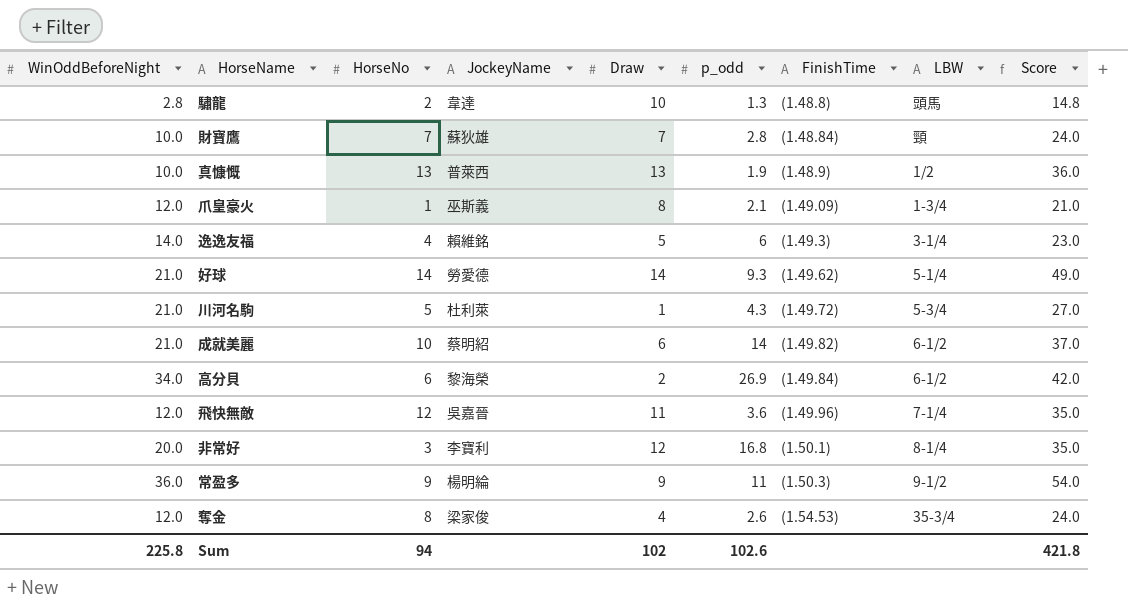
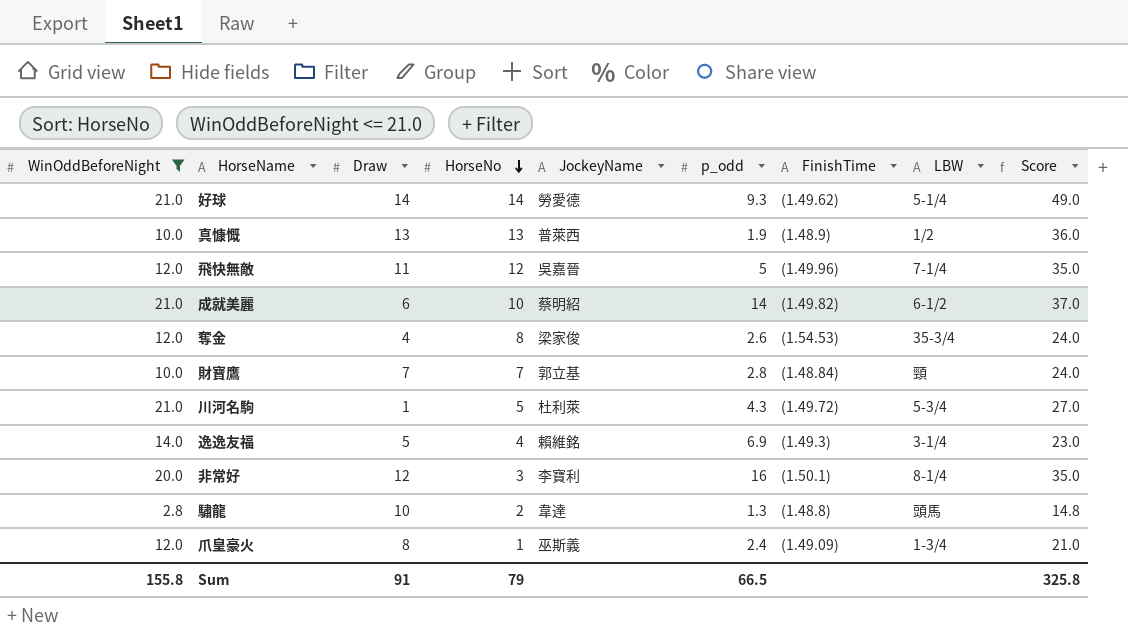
filter: none -> WinOddBeforeNight <= 21.0
row order: none -> HorseNo descending
column Draw | position: 5 -> 3
飛快無敵 | p_odd: 3.6 -> 5
財寶鷹 | JockeyName: 蘇狄雄 -> 郭立基
逸逸友福 | p_odd: 6 -> 6.9
非常好 | p_odd: 16.8 -> 16
爪皇豪火 | p_odd: 2.1 -> 2.4
Sum | WinOddBeforeNight: 225.8 -> 155.8
Sum | Draw: 102 -> 91
Sum | HorseNo: 94 -> 79
Sum | p_odd: 102.6 -> 66.5
Sum | Score: 421.8 -> 325.8

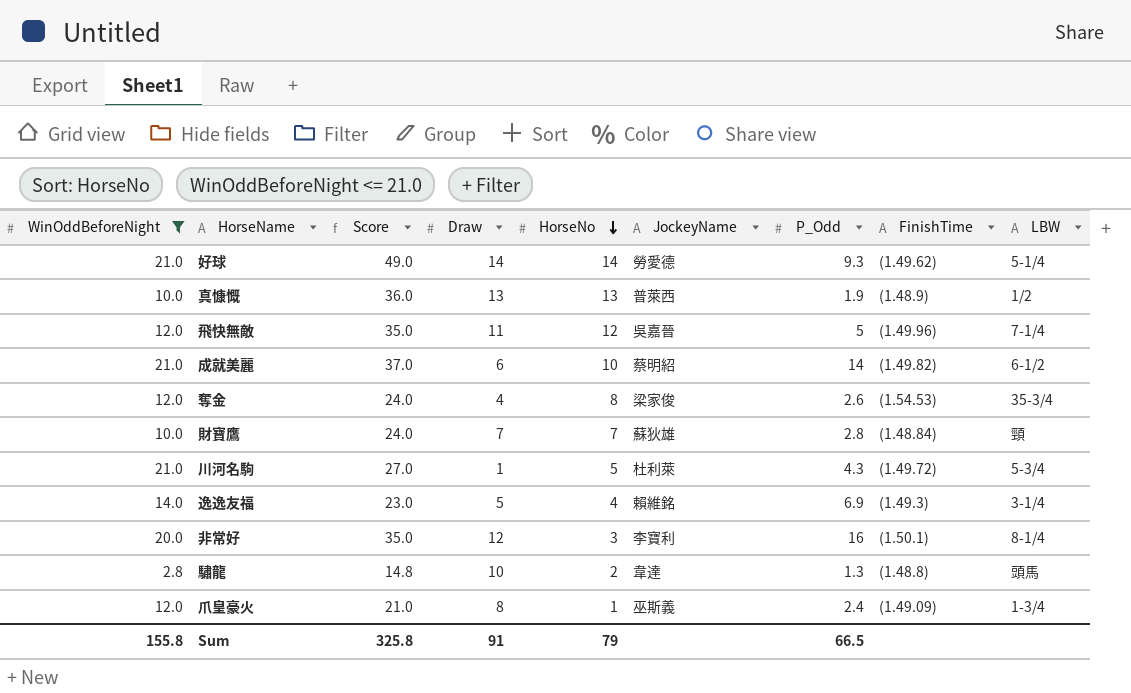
column Score | position: 9 -> 3
column name: p_odd -> P_Odd
財寶鷹 | JockeyName: 郭立基 -> 蘇狄雄

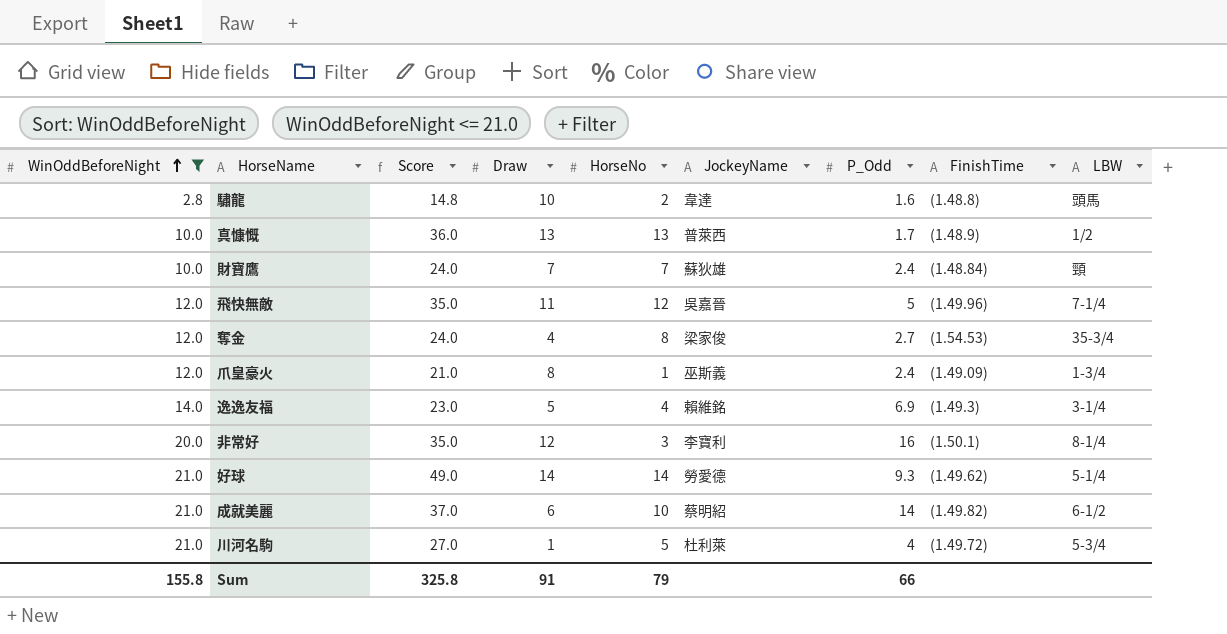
row order: HorseNo descending -> WinOddBeforeNight ascending
驌龍 | P_Odd: 1.3 -> 1.6
真慷慨 | P_Odd: 1.9 -> 1.7
財寶鷹 | P_Odd: 2.8 -> 2.4
奪金 | P_Odd: 2.6 -> 2.7
川河名駒 | P_Odd: 4.3 -> 4
Sum | P_Odd: 66.5 -> 66

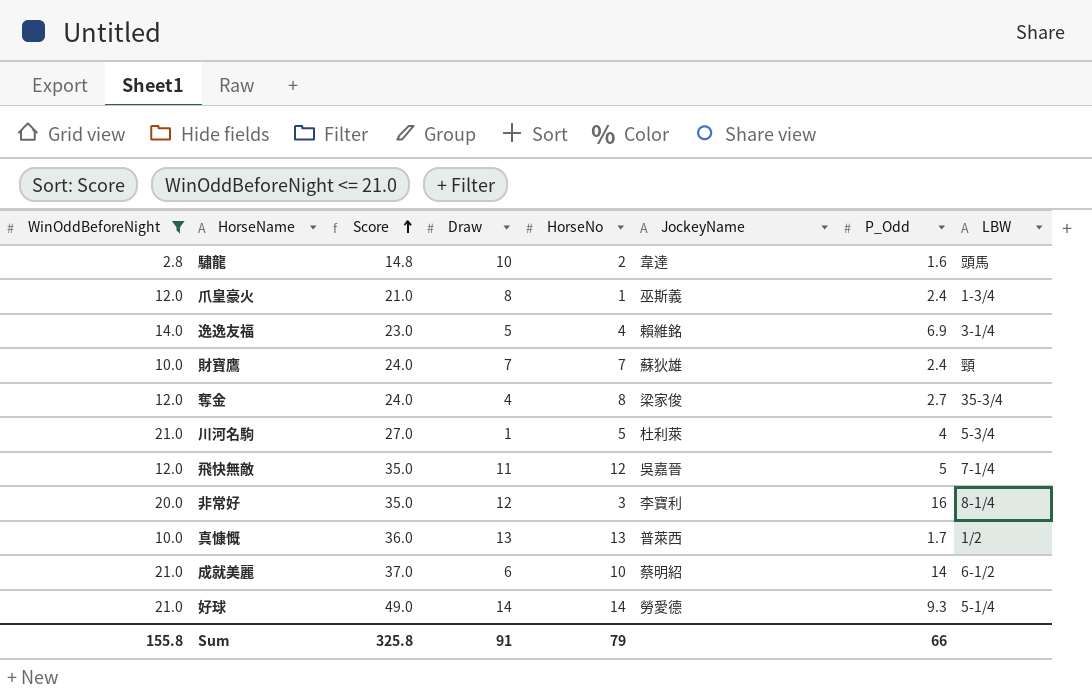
row order: WinOddBeforeNight ascending -> Score ascending
column FinishTime | position: 8 -> none

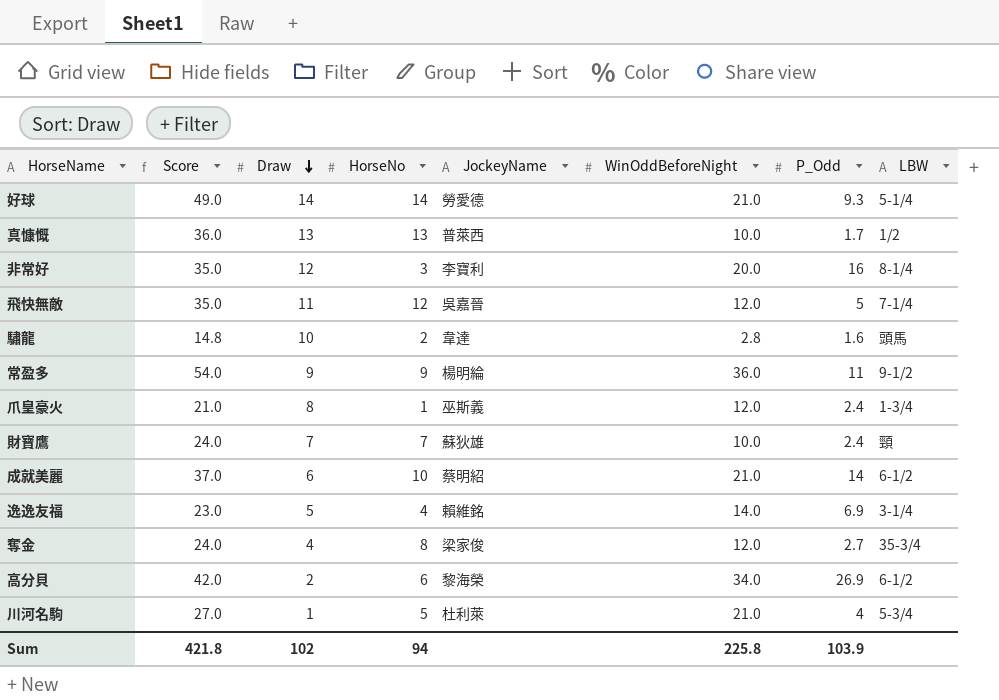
filter: WinOddBeforeNight <= 21.0 -> none
row order: Score ascending -> Draw descending
column WinOddBeforeNight | position: 1 -> 6
Sum | Score: 325.8 -> 421.8
Sum | Draw: 91 -> 102
Sum | HorseNo: 79 -> 94
Sum | WinOddBeforeNight: 155.8 -> 225.8
Sum | P_Odd: 66 -> 103.9

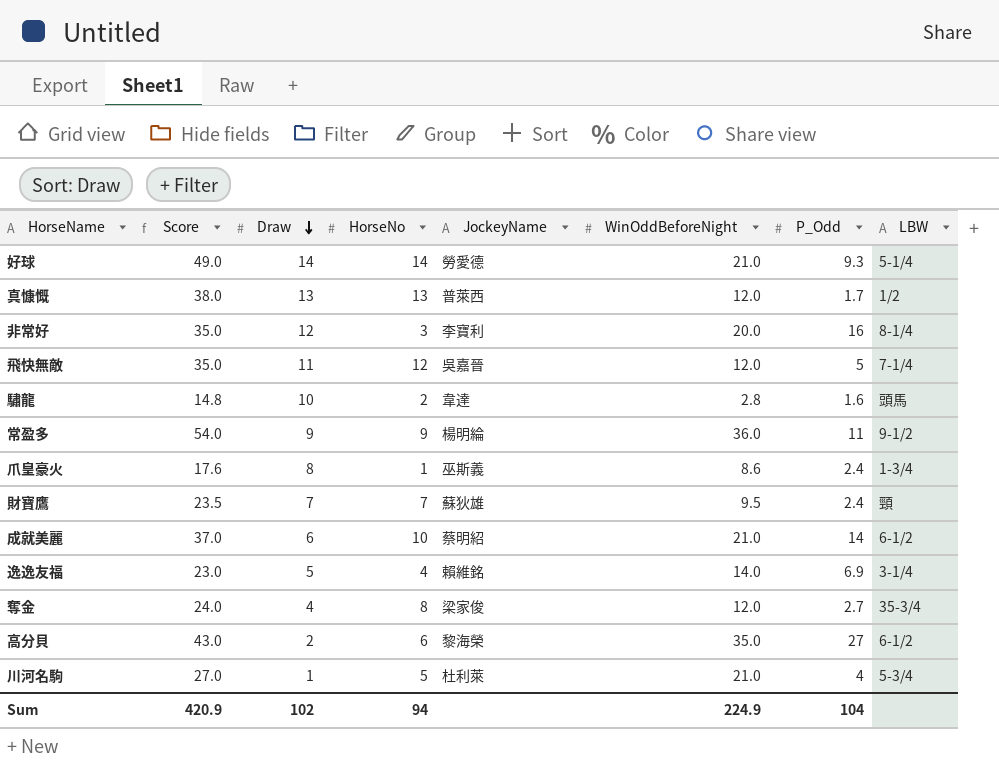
真慷慨 | Score: 36.0 -> 38.0
真慷慨 | WinOddBeforeNight: 10.0 -> 12.0
爪皇豪火 | Score: 21.0 -> 17.6
爪皇豪火 | WinOddBeforeNight: 12.0 -> 8.6
財寶鷹 | Score: 24.0 -> 23.5
財寶鷹 | WinOddBeforeNight: 10.0 -> 9.5
高分貝 | Score: 42.0 -> 43.0
高分貝 | WinOddBeforeNight: 34.0 -> 35.0
高分貝 | P_Odd: 26.9 -> 27
Sum | Score: 421.8 -> 420.9
Sum | WinOddBeforeNight: 225.8 -> 224.9
Sum | P_Odd: 103.9 -> 104

